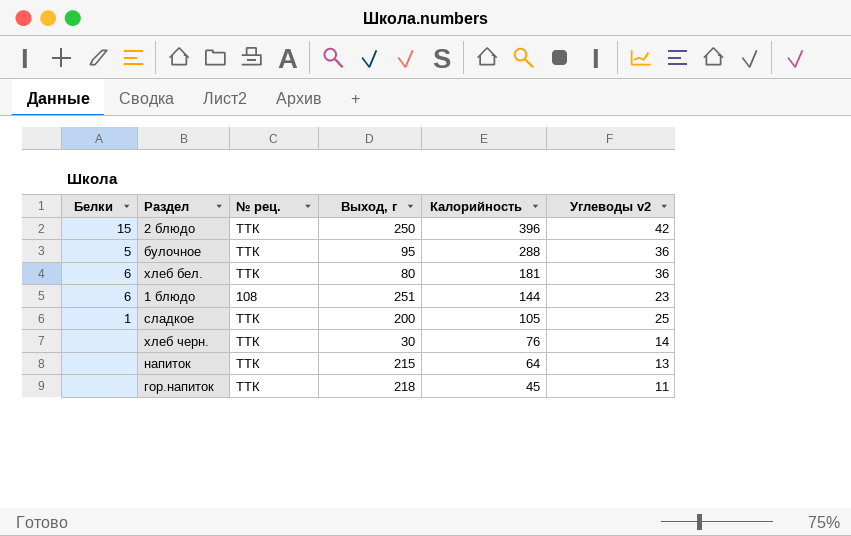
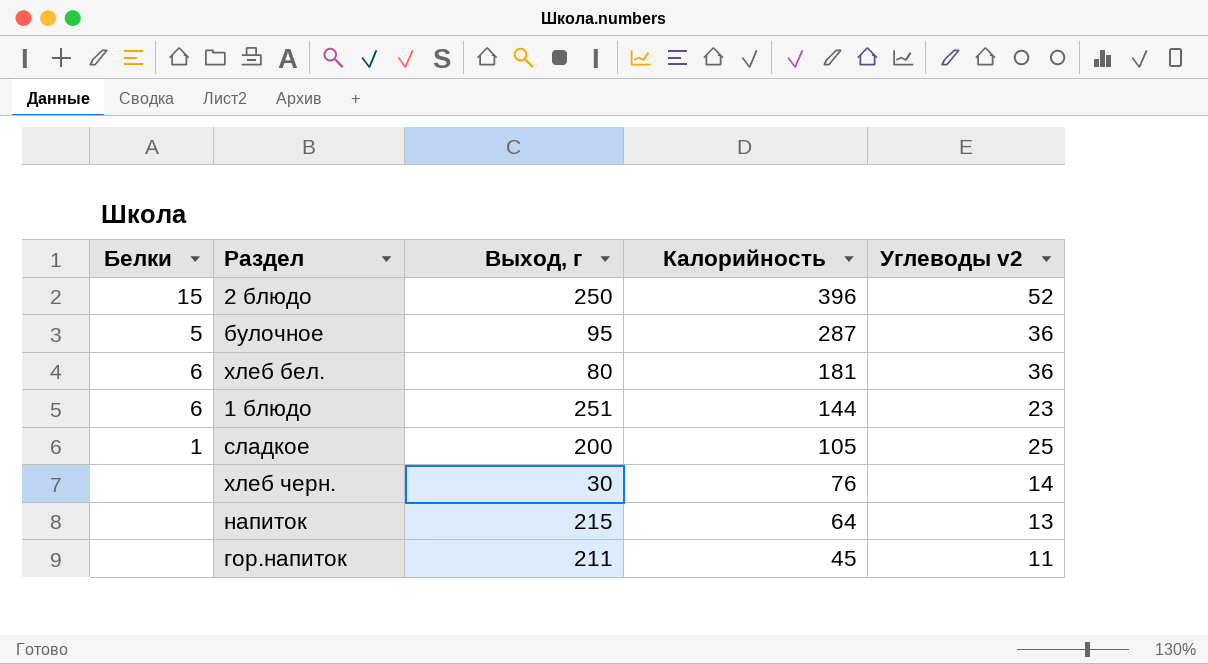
column № рец. | position: 3 -> none
2 блюдо | Углеводы v2: 42 -> 52
булочное | Калорийность: 288 -> 287
гор.напиток | Выход, г: 218 -> 211

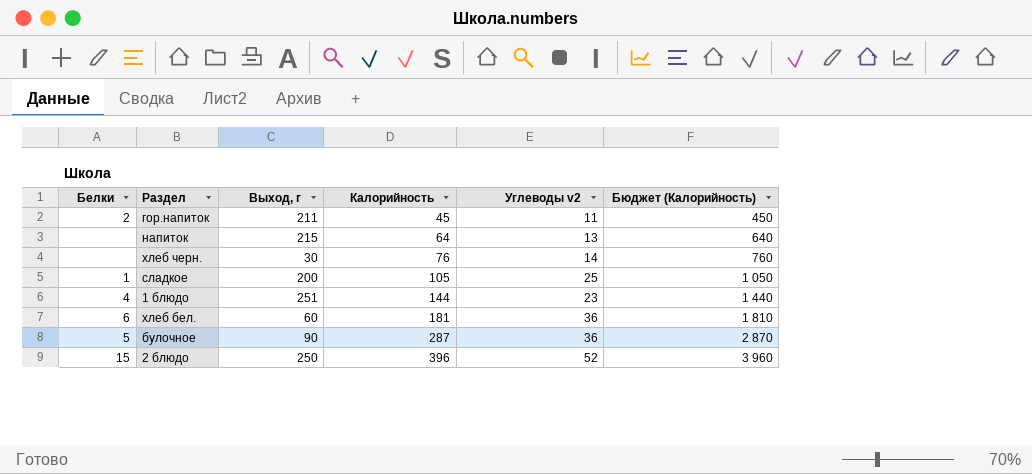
row order: Калорийность descending -> Калорийность ascending
column Бюджет (Калорийность) | formula: none -> [Калорийность] * 10
гор.напиток | Белки: none -> 2
1 блюдо | Белки: 6 -> 4
хлеб бел. | Выход, г: 80 -> 60
булочное | Выход, г: 95 -> 90

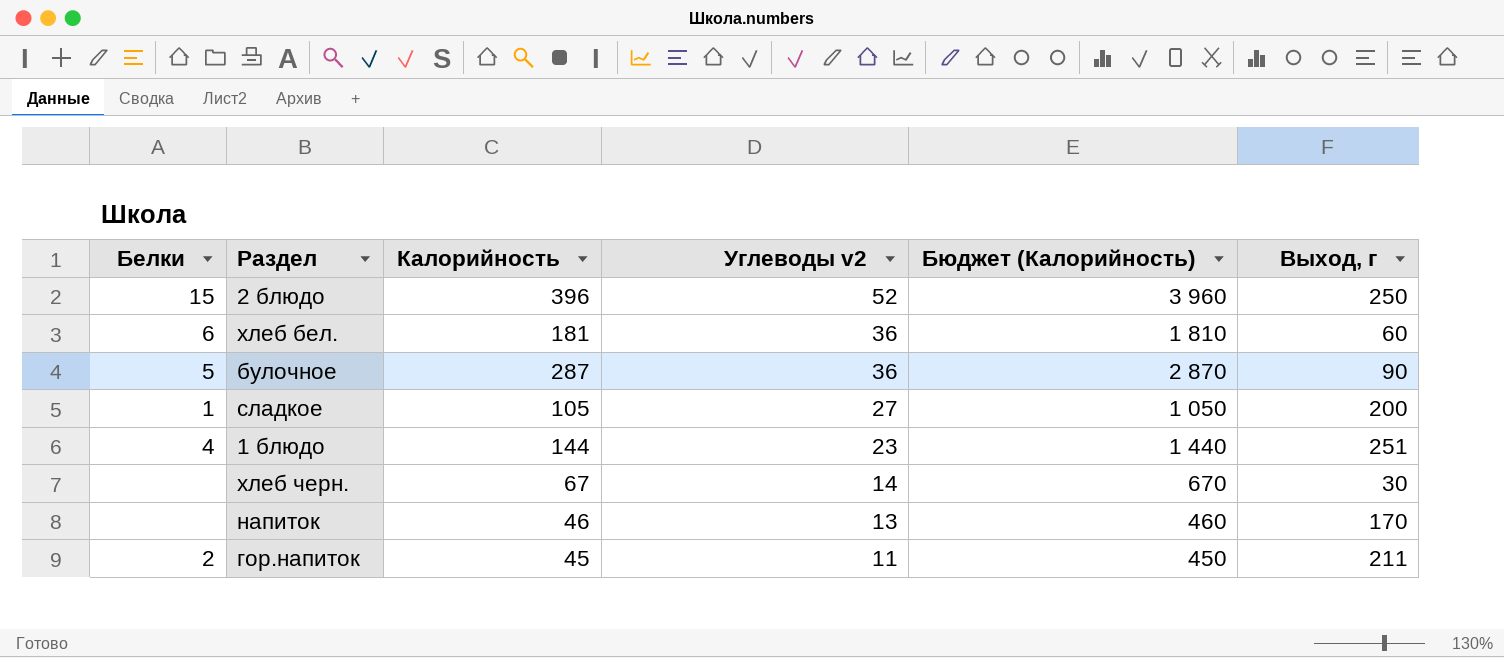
row order: Калорийность ascending -> Углеводы v2 descending
column Выход, г | position: 3 -> 6
сладкое | Углеводы v2: 25 -> 27
хлеб черн. | Калорийность: 76 -> 67
хлеб черн. | Бюджет (Калорийность): 760 -> 670
напиток | Калорийность: 64 -> 46
напиток | Бюджет (Калорийность): 640 -> 460
напиток | Выход, г: 215 -> 170

